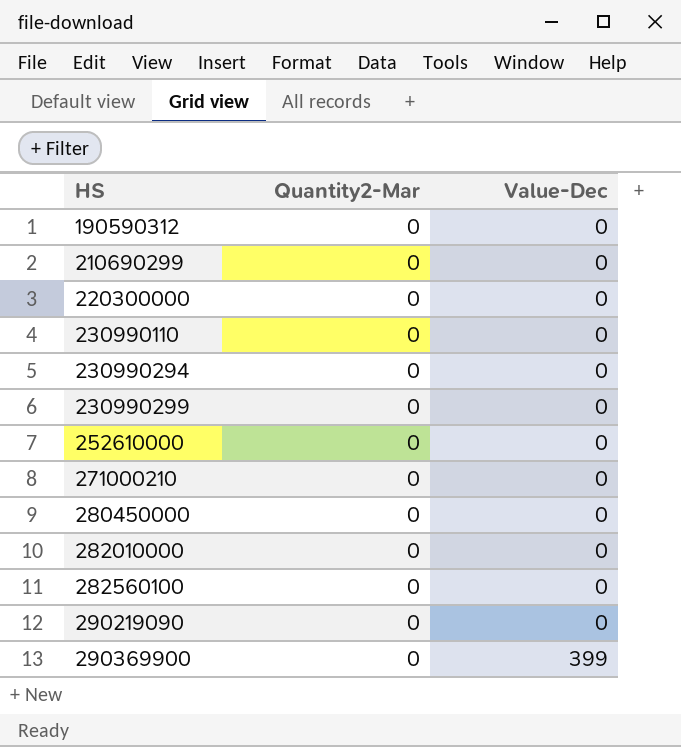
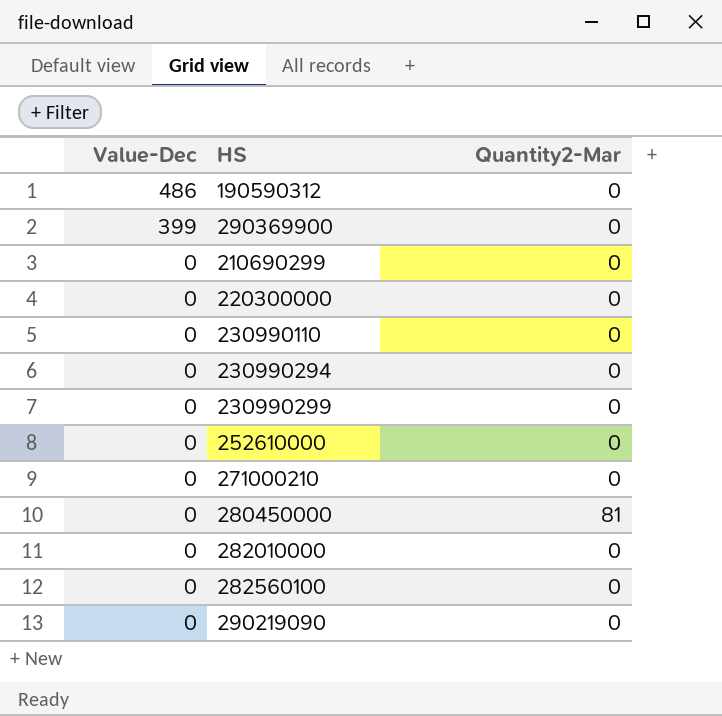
row order: HS ascending -> Value-Dec descending
column Value-Dec | position: 3 -> 1
190590312 | Value-Dec: 0 -> 486
280450000 | Quantity2-Mar: 0 -> 81

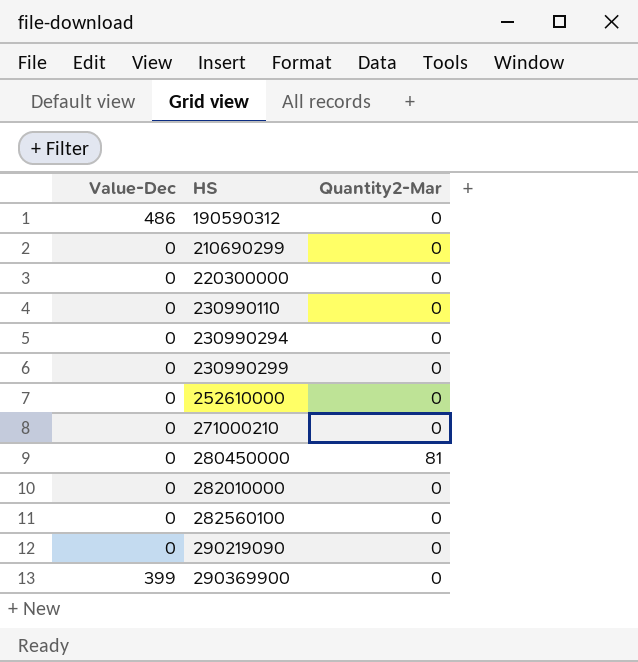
row order: Value-Dec descending -> HS ascending

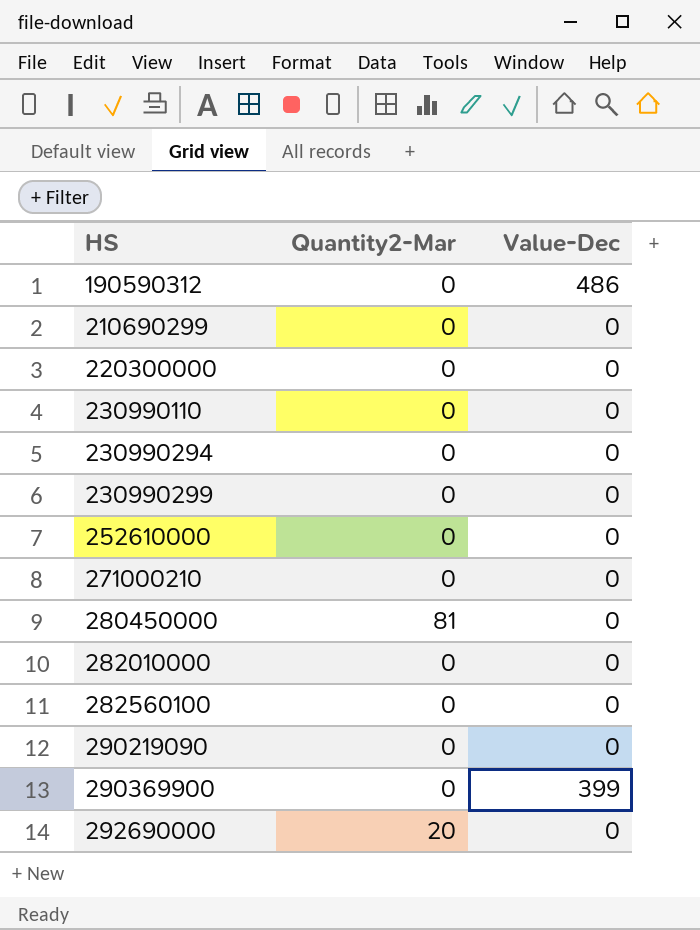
column Value-Dec | position: 1 -> 3
row 292690000: none -> 20 | 0

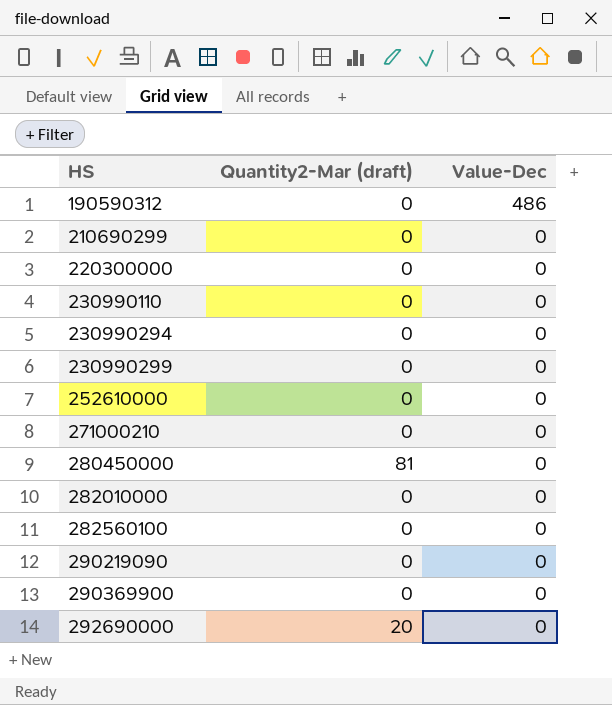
column name: Quantity2-Mar -> Quantity2-Mar (draft)
290369900 | Value-Dec: 399 -> 0

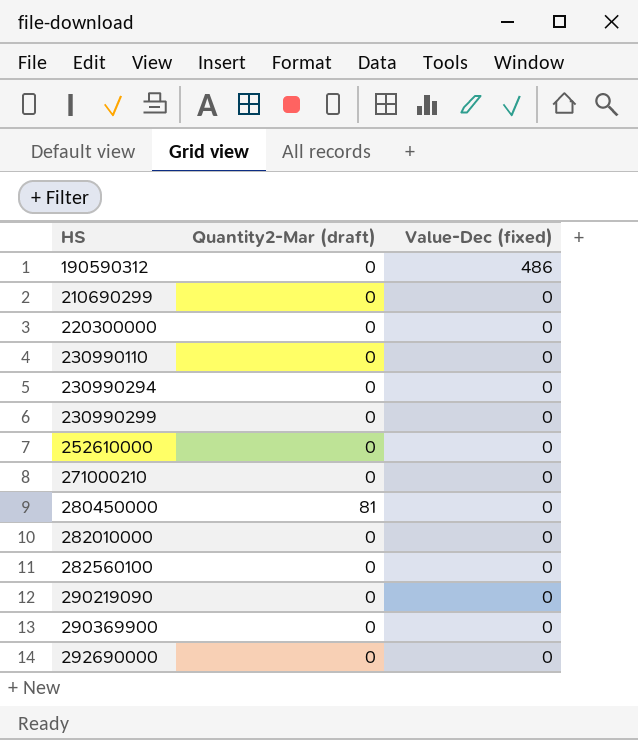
column name: Value-Dec -> Value-Dec (fixed)
292690000 | Quantity2-Mar (draft): 20 -> 0

